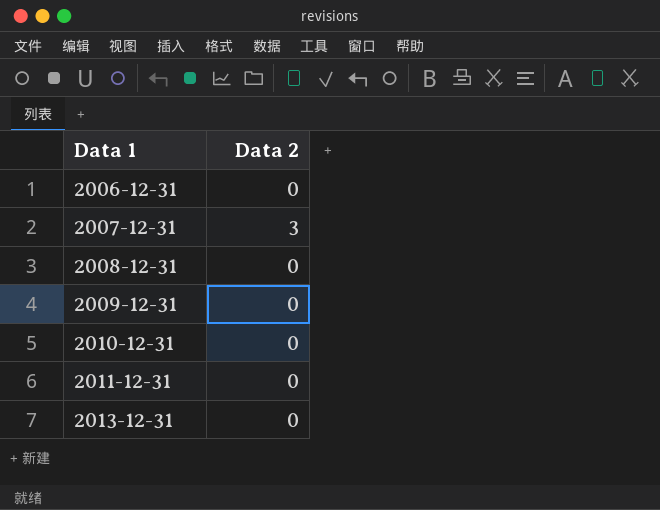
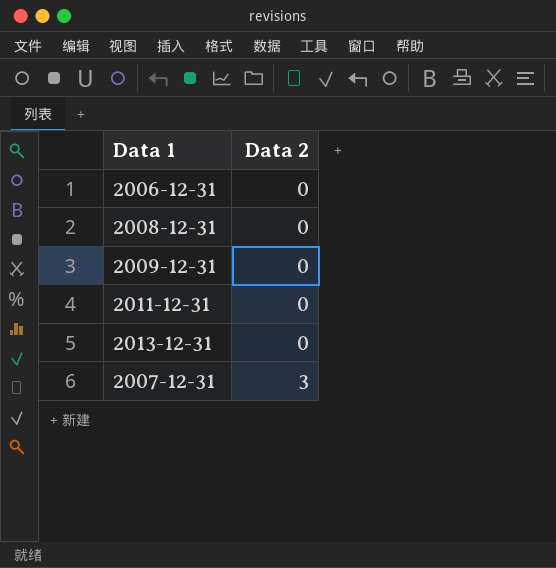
row order: Data 1 ascending -> Data 2 ascending
row 2010-12-31: 0 -> none

